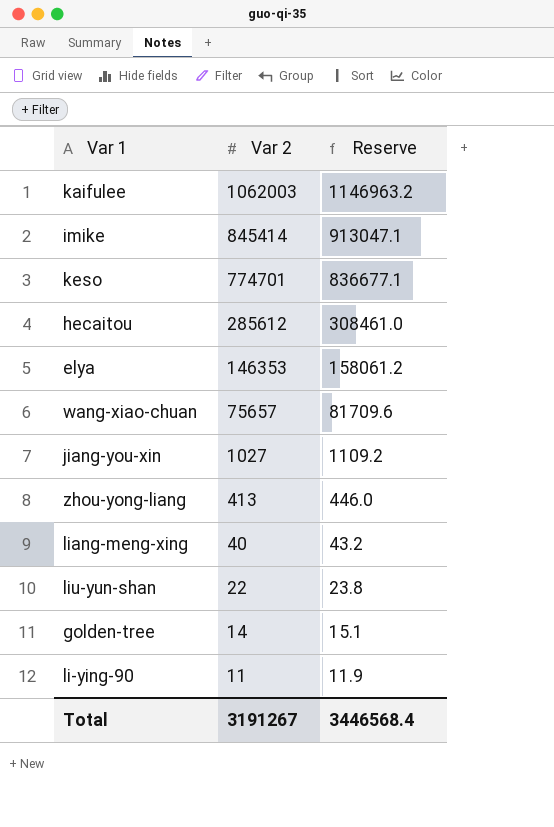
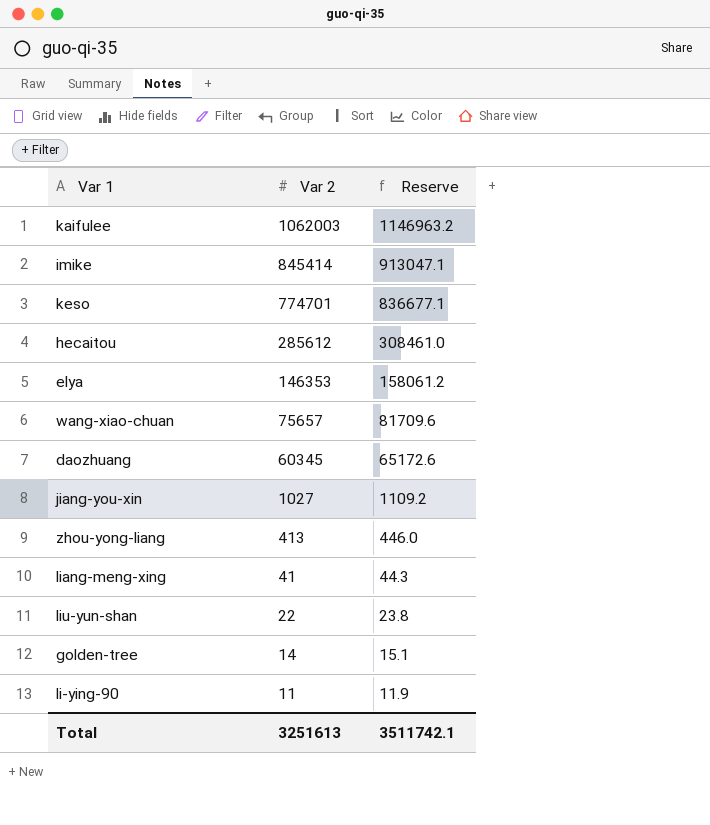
row daozhuang: none -> 60345 | 65172.6
liang-meng-xing | Var 2: 40 -> 41
liang-meng-xing | Reserve: 43.2 -> 44.3
Total | Var 2: 3191267 -> 3251613
Total | Reserve: 3446568.4 -> 3511742.1

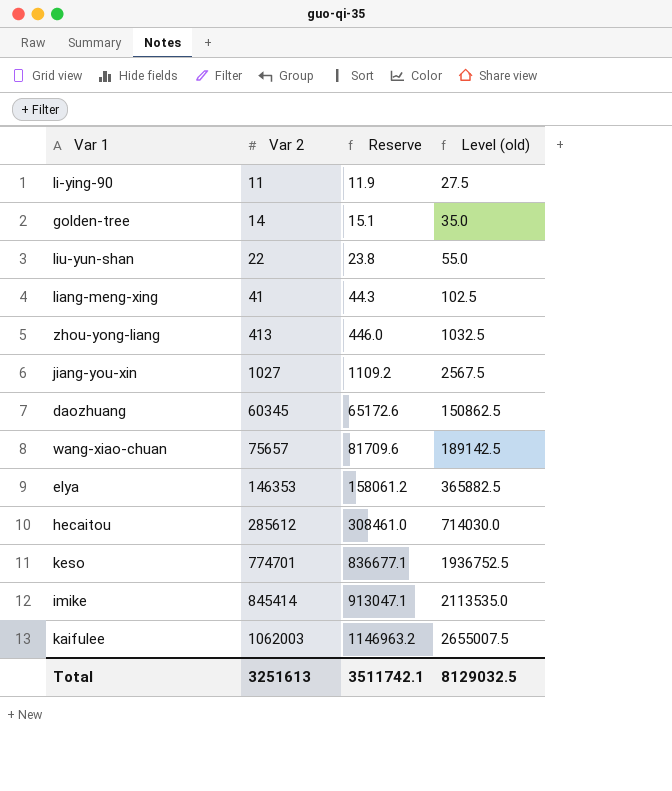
row order: Var 2 descending -> Var 2 ascending
column Level (old) | formula: none -> [Var 2] * 2.5

